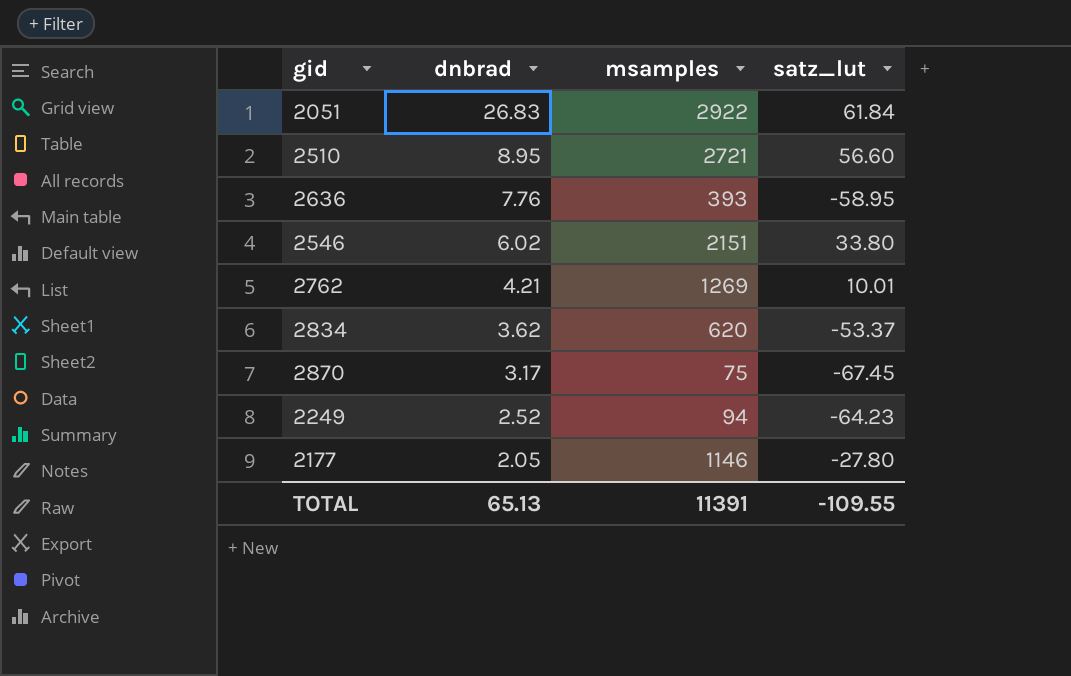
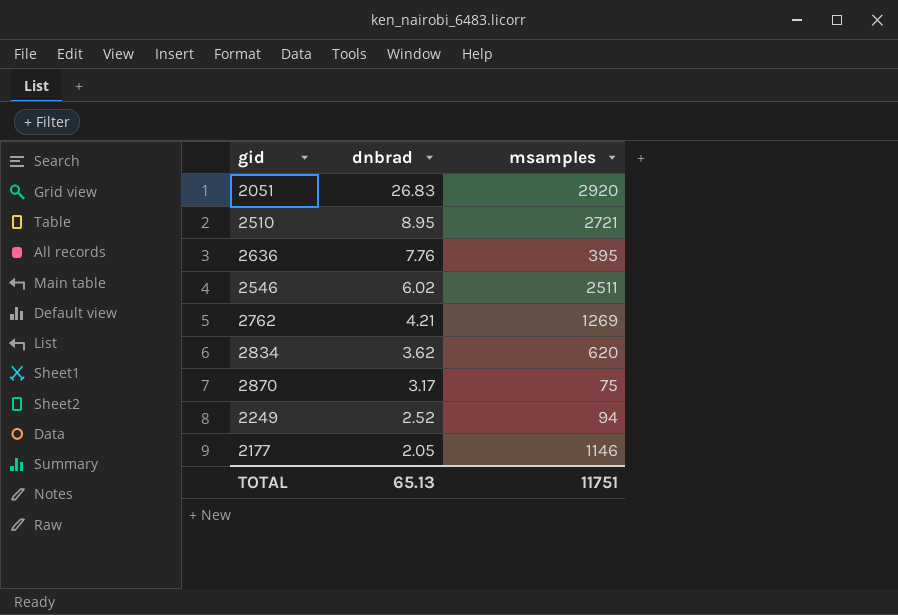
column satz_lut | position: 4 -> none
2051 | msamples: 2922 -> 2920
2636 | msamples: 393 -> 395
2546 | msamples: 2151 -> 2511
TOTAL | msamples: 11391 -> 11751

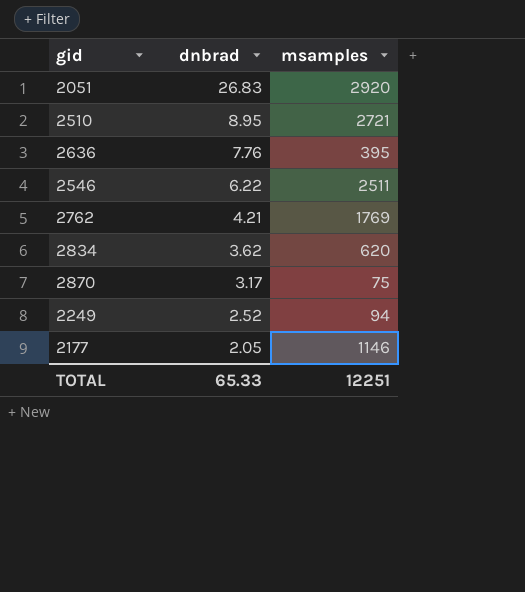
2546 | dnbrad: 6.02 -> 6.22
2762 | msamples: 1269 -> 1769
TOTAL | dnbrad: 65.13 -> 65.33
TOTAL | msamples: 11751 -> 12251

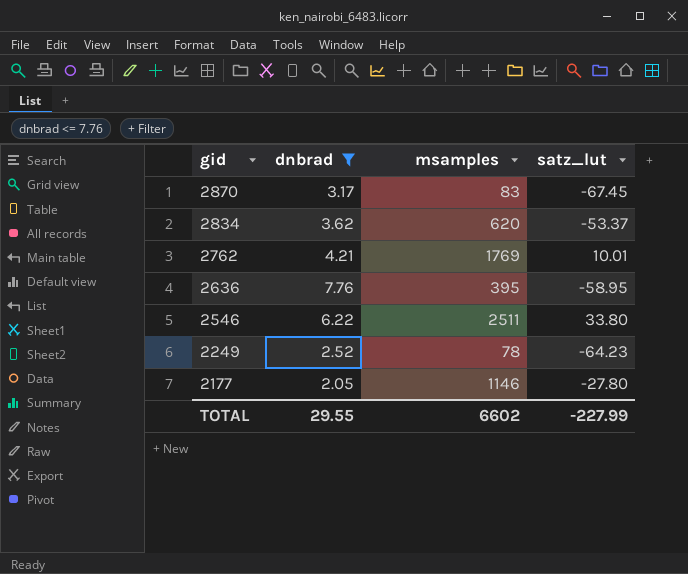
filter: none -> dnbrad <= 7.76
row order: dnbrad descending -> gid descending
column satz_lut | position: none -> 4
2870 | msamples: 75 -> 83
2249 | msamples: 94 -> 78
TOTAL | dnbrad: 65.33 -> 29.55
TOTAL | msamples: 12251 -> 6602

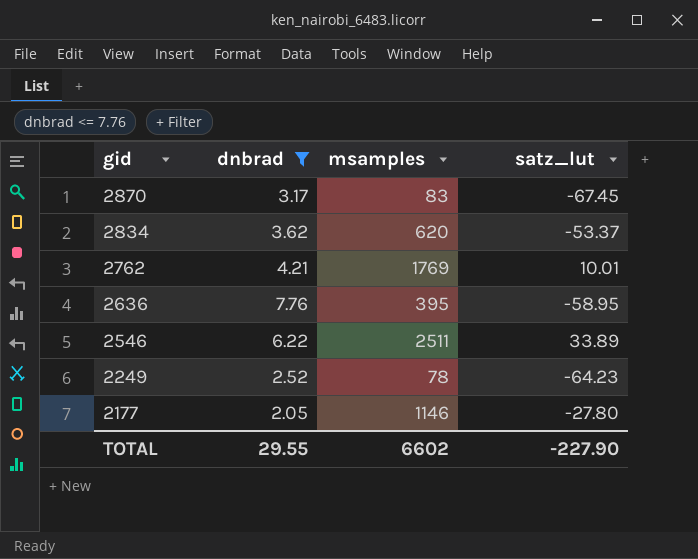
2546 | satz_lut: 33.80 -> 33.89
TOTAL | satz_lut: -227.99 -> -227.90

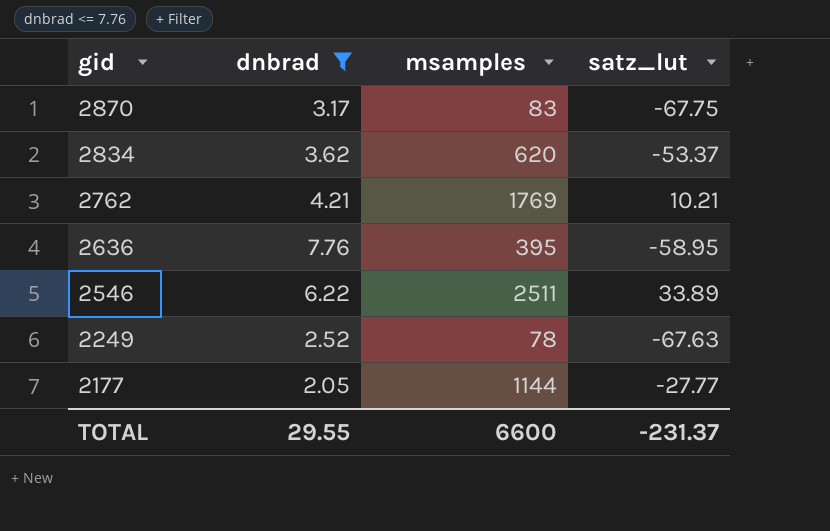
2870 | satz_lut: -67.45 -> -67.75
2762 | satz_lut: 10.01 -> 10.21
2249 | satz_lut: -64.23 -> -67.63
2177 | msamples: 1146 -> 1144
2177 | satz_lut: -27.80 -> -27.77
TOTAL | msamples: 6602 -> 6600
TOTAL | satz_lut: -227.90 -> -231.37

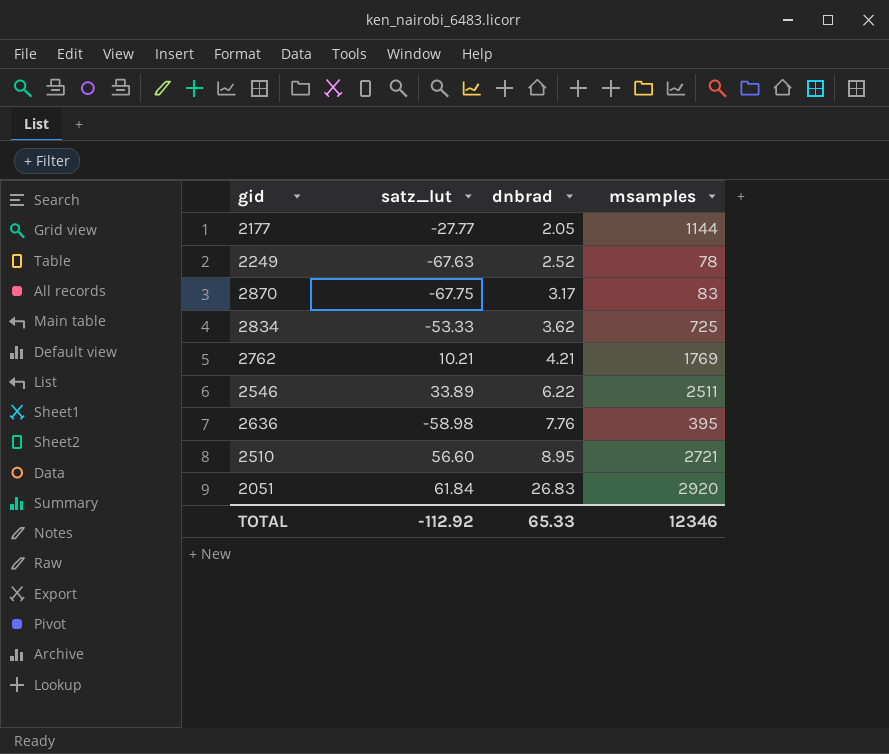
filter: dnbrad <= 7.76 -> none
row order: gid descending -> dnbrad ascending
column satz_lut | position: 4 -> 2
2834 | satz_lut: -53.37 -> -53.33
2834 | msamples: 620 -> 725
2636 | satz_lut: -58.95 -> -58.98
TOTAL | satz_lut: -231.37 -> -112.92
TOTAL | dnbrad: 29.55 -> 65.33
TOTAL | msamples: 6600 -> 12346

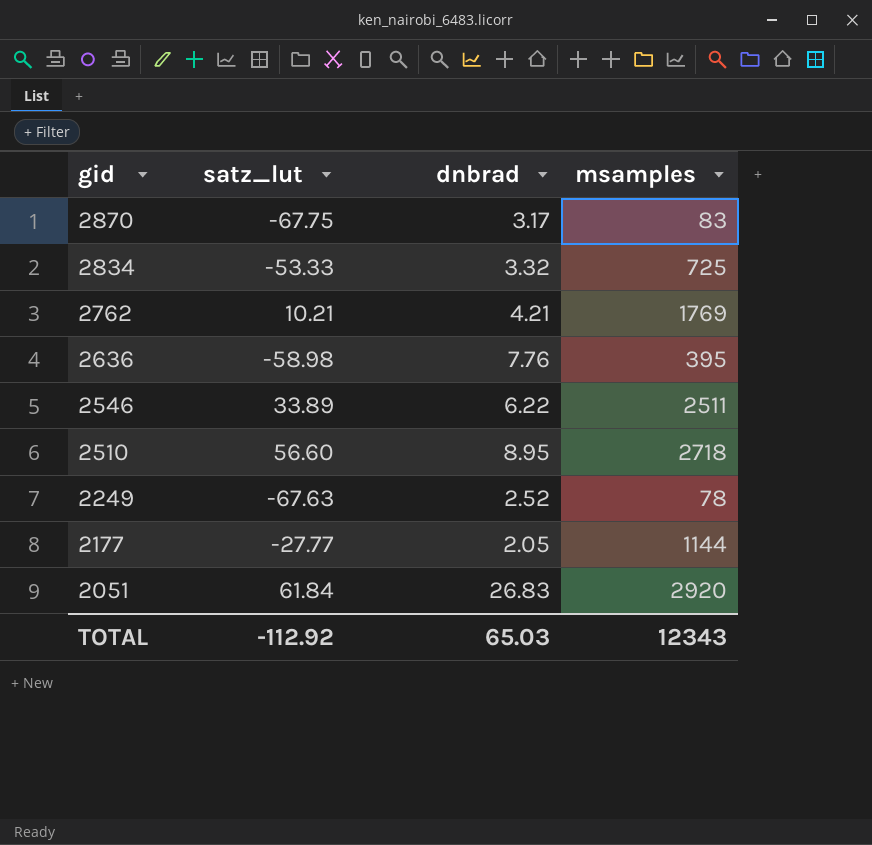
row order: dnbrad ascending -> gid descending
2834 | dnbrad: 3.62 -> 3.32
2510 | msamples: 2721 -> 2718
TOTAL | dnbrad: 65.33 -> 65.03
TOTAL | msamples: 12346 -> 12343

